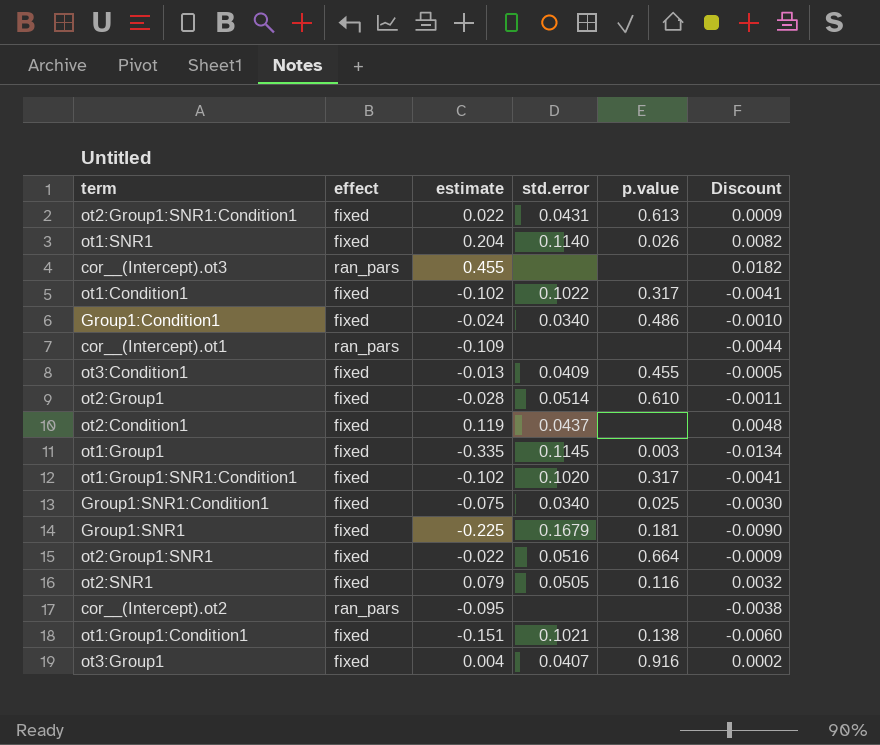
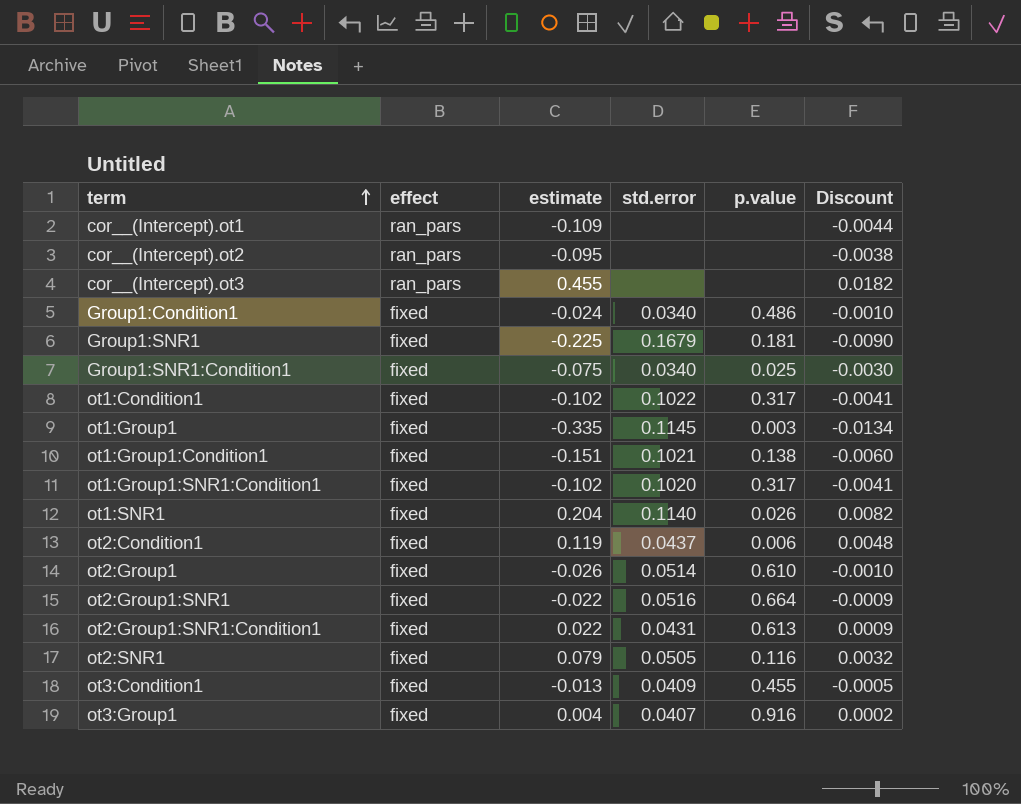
row order: none -> term ascending
ot2:Condition1 | p.value: none -> 0.006
ot2:Group1 | estimate: -0.028 -> -0.026
ot2:Group1 | Discount: -0.0011 -> -0.0010

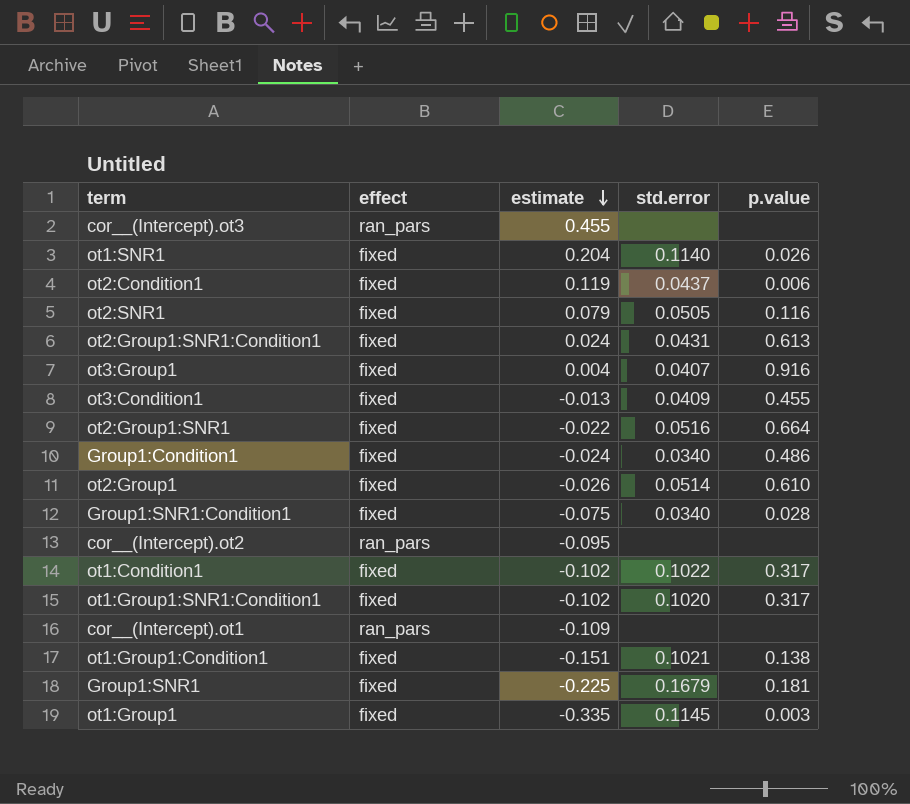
row order: term ascending -> estimate descending
column Discount | formula: [estimate] * 0.04 -> none
ot2:Group1:SNR1:Condition1 | estimate: 0.022 -> 0.024
Group1:SNR1:Condition1 | p.value: 0.025 -> 0.028

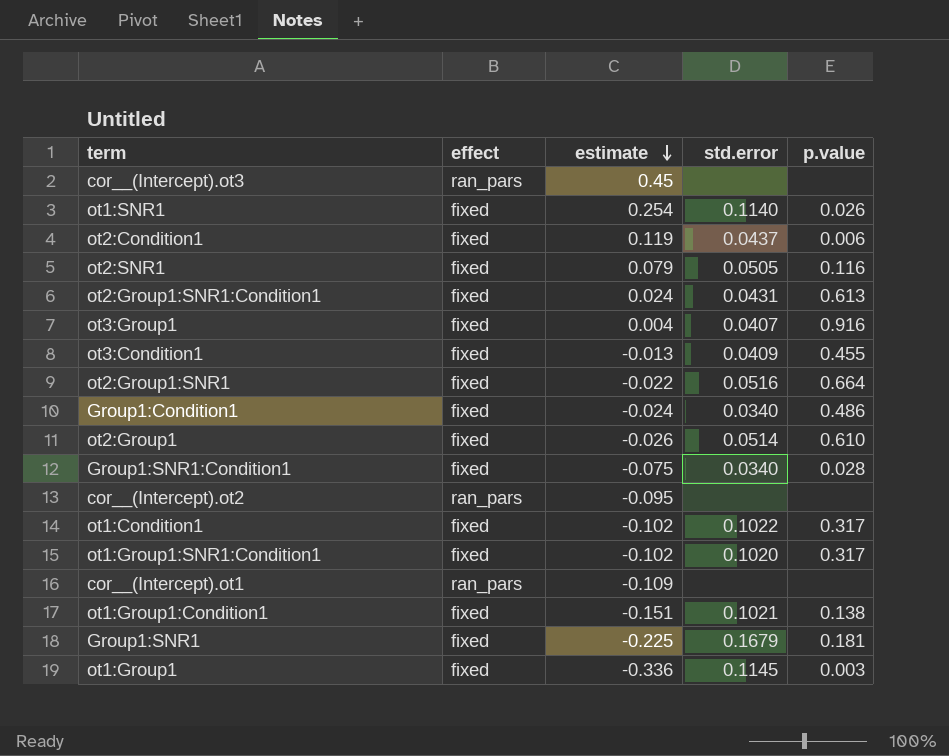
cor__(Intercept).ot3 | estimate: 0.455 -> 0.45
ot1:SNR1 | estimate: 0.204 -> 0.254
ot1:Group1 | estimate: -0.335 -> -0.336

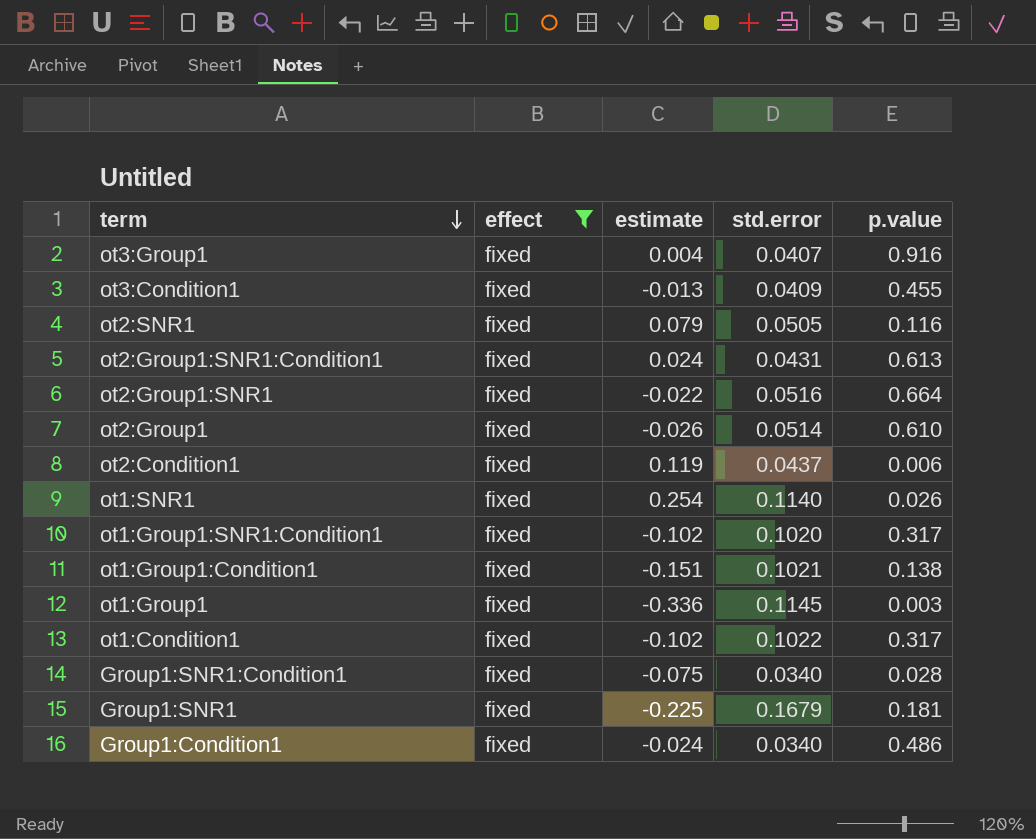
filter: none -> effect = fixed
row order: estimate descending -> term descending

